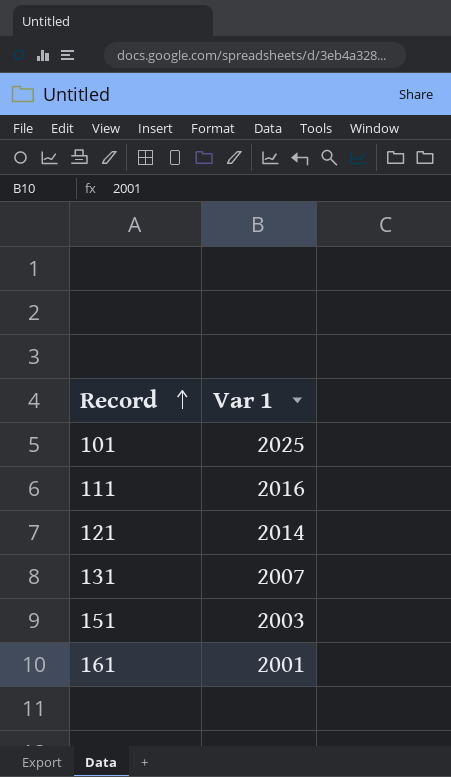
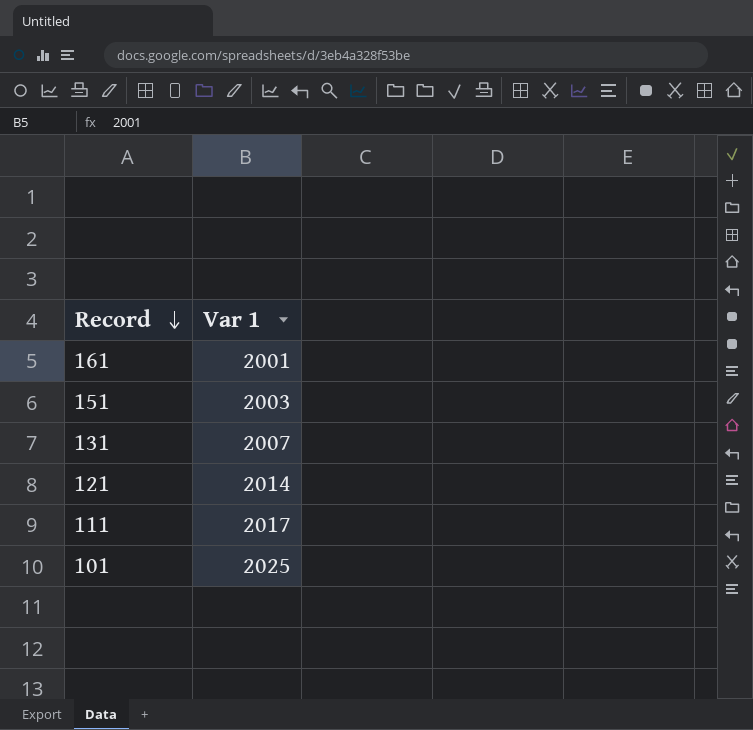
row order: Record ascending -> Record descending
111 | Var 1: 2016 -> 2017

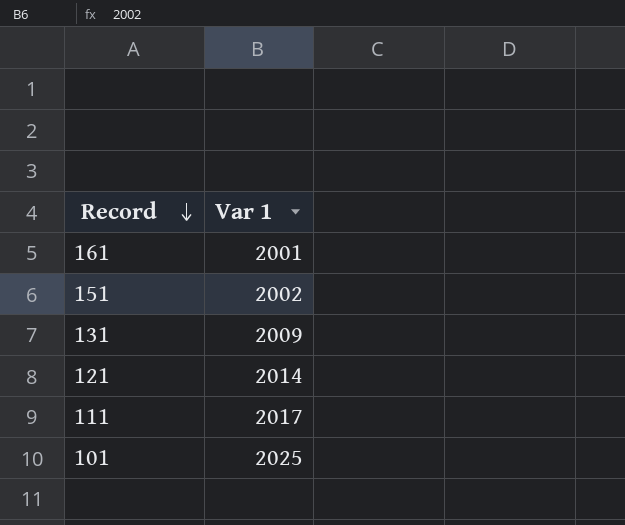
151 | Var 1: 2003 -> 2002
131 | Var 1: 2007 -> 2009

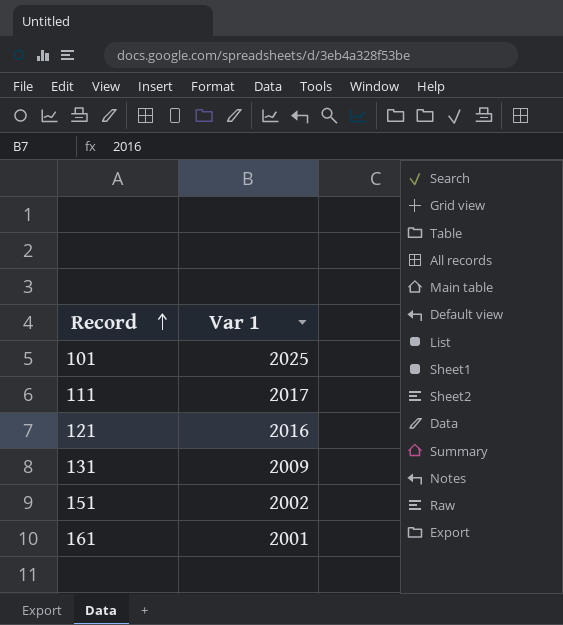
row order: Record descending -> Record ascending
121 | Var 1: 2014 -> 2016

